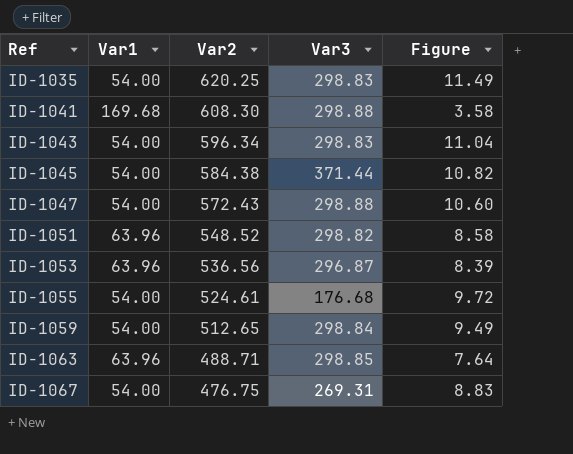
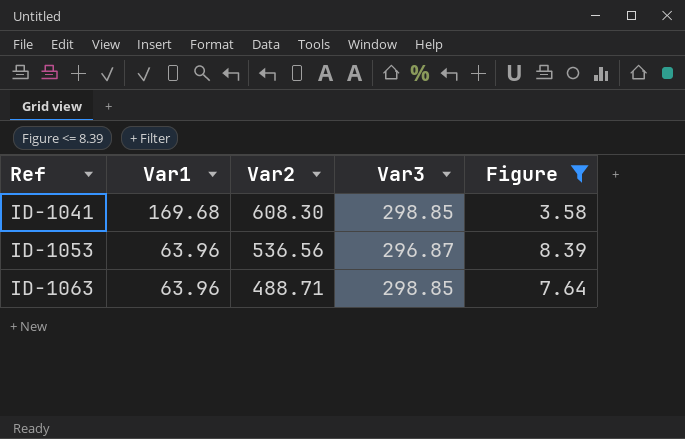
filter: none -> Figure <= 8.39
ID-1041 | Var3: 298.88 -> 298.85

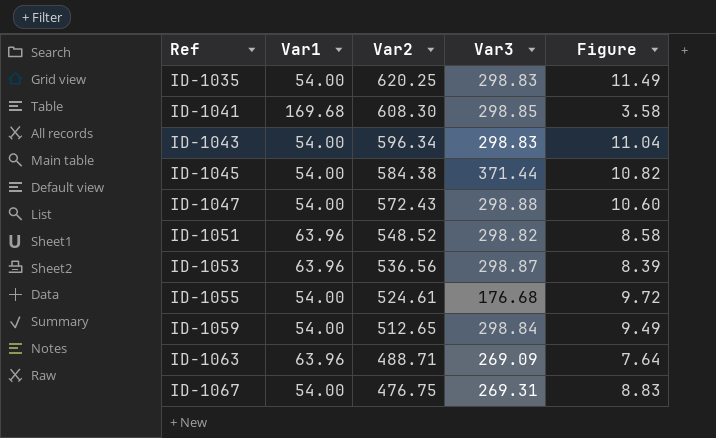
filter: Figure <= 8.39 -> none
ID-1053 | Var3: 296.87 -> 298.87
ID-1063 | Var3: 298.85 -> 269.09

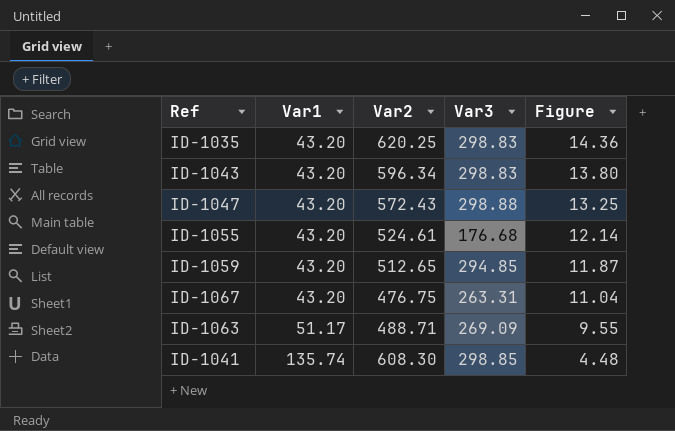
row order: Ref ascending -> Var1 ascending
row ID-1045: 54.00 | 584.38 | 371.44 | 10.82 -> none
row ID-1051: 63.96 | 548.52 | 298.82 | 8.58 -> none
row ID-1053: 63.96 | 536.56 | 298.87 | 8.39 -> none
ID-1035 | Var1: 54.00 -> 43.20
ID-1035 | Figure: 11.49 -> 14.36
ID-1043 | Var1: 54.00 -> 43.20
ID-1043 | Figure: 11.04 -> 13.80
ID-1047 | Var1: 54.00 -> 43.20
ID-1047 | Figure: 10.60 -> 13.25
ID-1055 | Var1: 54.00 -> 43.20
ID-1055 | Figure: 9.72 -> 12.14
ID-1059 | Var1: 54.00 -> 43.20
ID-1059 | Var3: 298.84 -> 294.85
ID-1059 | Figure: 9.49 -> 11.87
ID-1067 | Var1: 54.00 -> 43.20
ID-1067 | Var3: 269.31 -> 263.31
ID-1067 | Figure: 8.83 -> 11.04
ID-1063 | Var1: 63.96 -> 51.17
ID-1063 | Figure: 7.64 -> 9.55
ID-1041 | Var1: 169.68 -> 135.74
ID-1041 | Figure: 3.58 -> 4.48

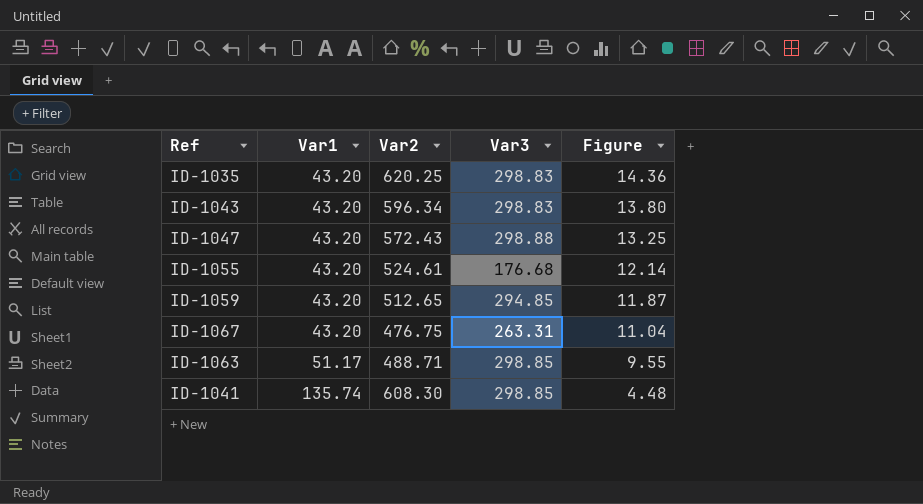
ID-1063 | Var3: 269.09 -> 298.85

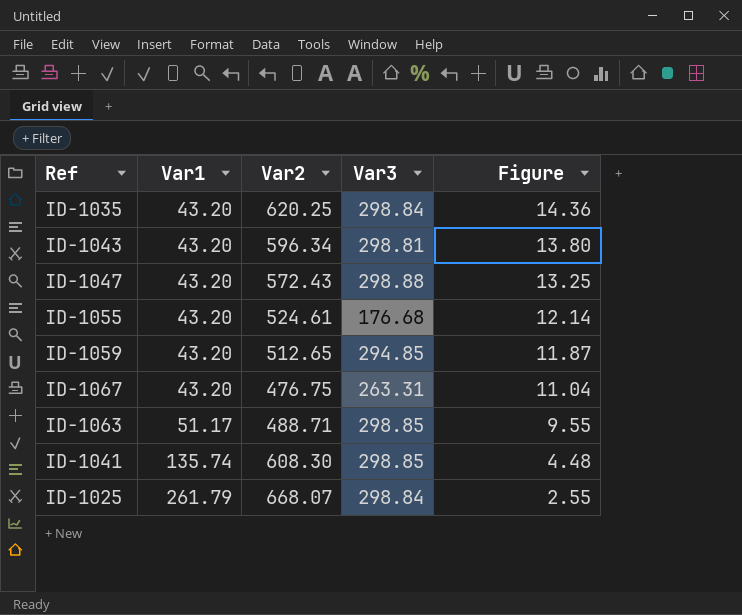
ID-1035 | Var3: 298.83 -> 298.84
ID-1043 | Var3: 298.83 -> 298.81
row ID-1025: none -> 261.79 | 668.07 | 298.84 | 2.55

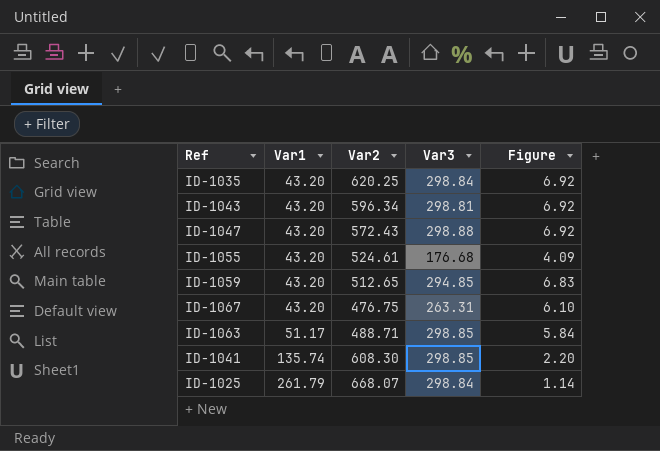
column Figure | formula: [Var2] / [Var1] -> [Var3] / [Var1]

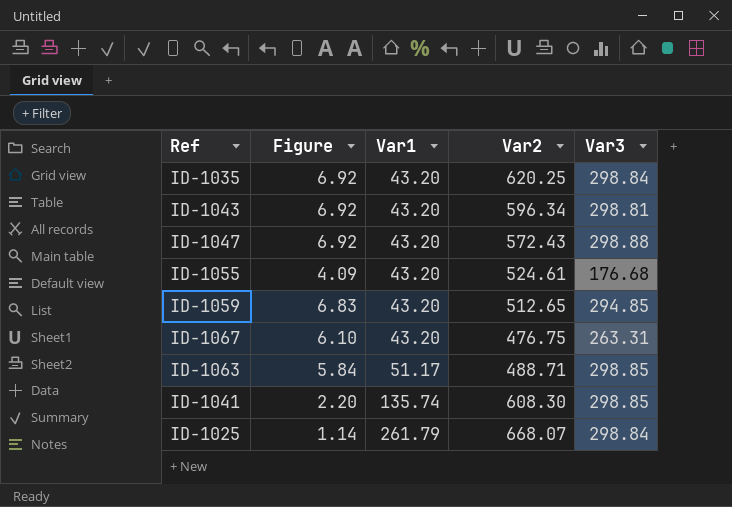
column Figure | position: 5 -> 2

